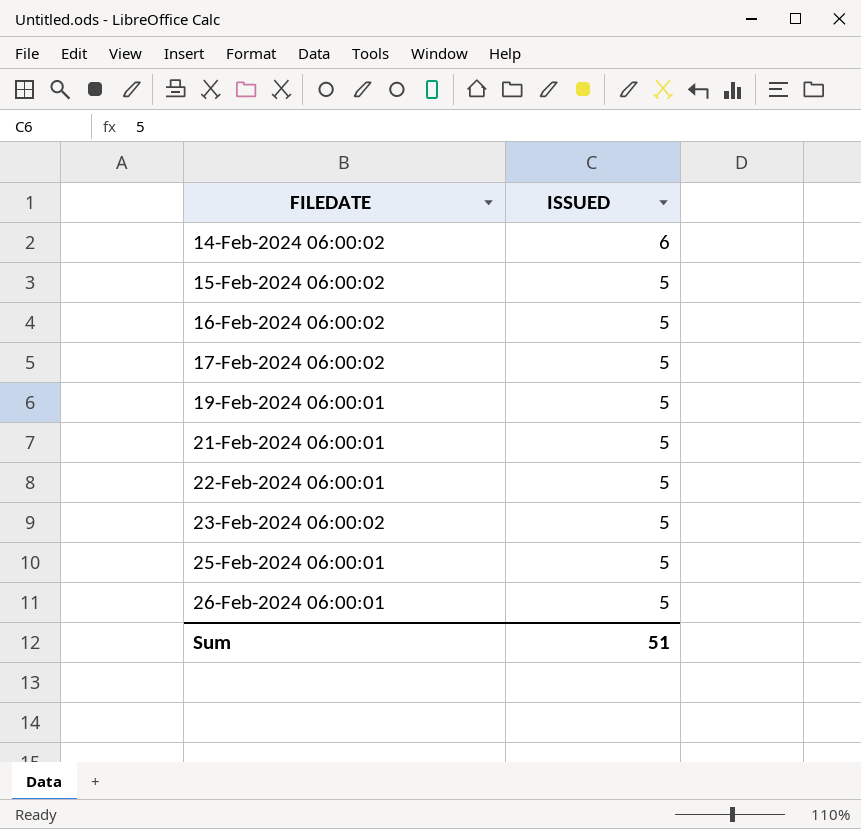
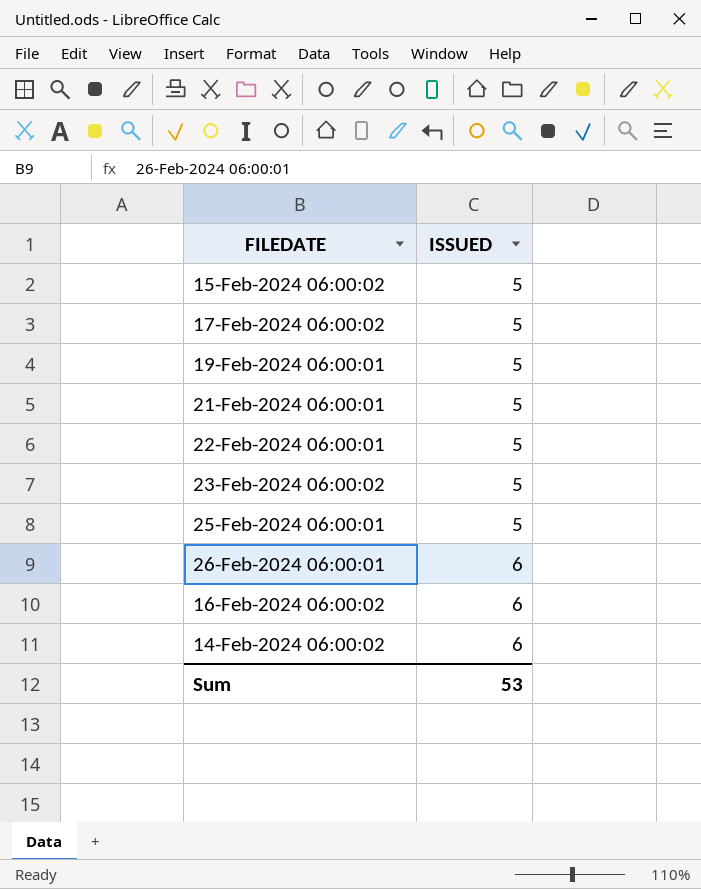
row order: FILEDATE ascending -> ISSUED ascending
26-Feb-2024 06:00:01 | ISSUED: 5 -> 6
16-Feb-2024 06:00:02 | ISSUED: 5 -> 6
Sum | ISSUED: 51 -> 53

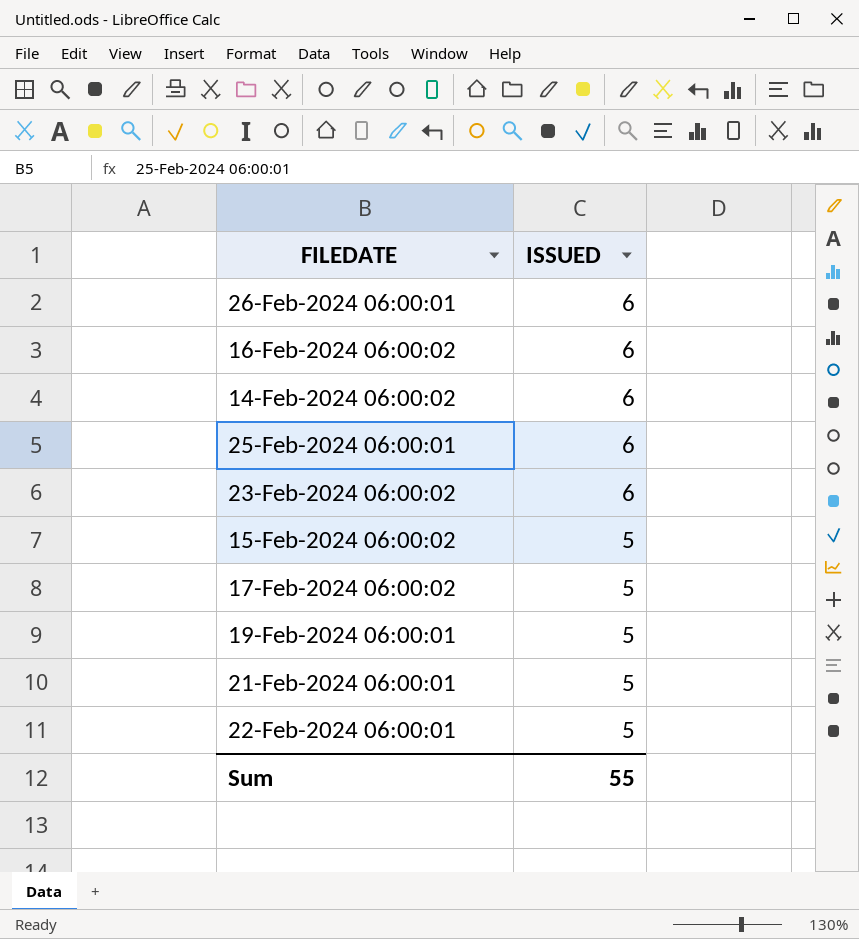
row order: ISSUED ascending -> ISSUED descending
25-Feb-2024 06:00:01 | ISSUED: 5 -> 6
23-Feb-2024 06:00:02 | ISSUED: 5 -> 6
Sum | ISSUED: 53 -> 55

